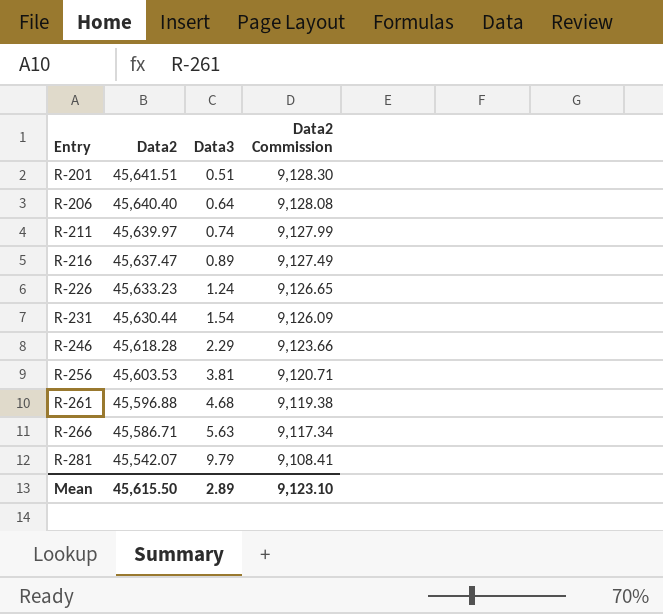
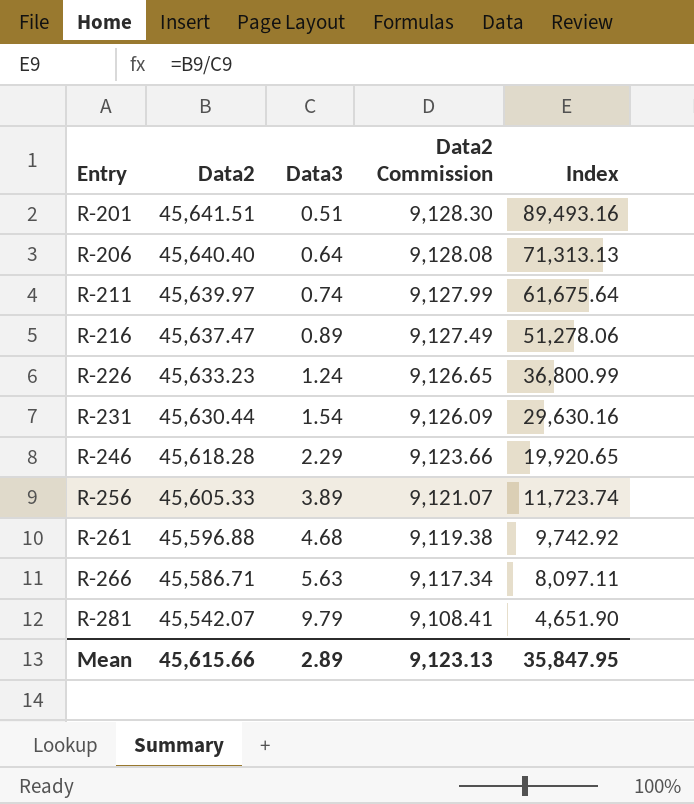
column Index | formula: none -> [Data2] / [Data3]
R-256 | Data2: 45,603.53 -> 45,605.33
R-256 | Data3: 3.81 -> 3.89
R-256 | Data2 Commission: 9,120.71 -> 9,121.07
Mean | Data2: 45,615.50 -> 45,615.66
Mean | Data2 Commission: 9,123.10 -> 9,123.13

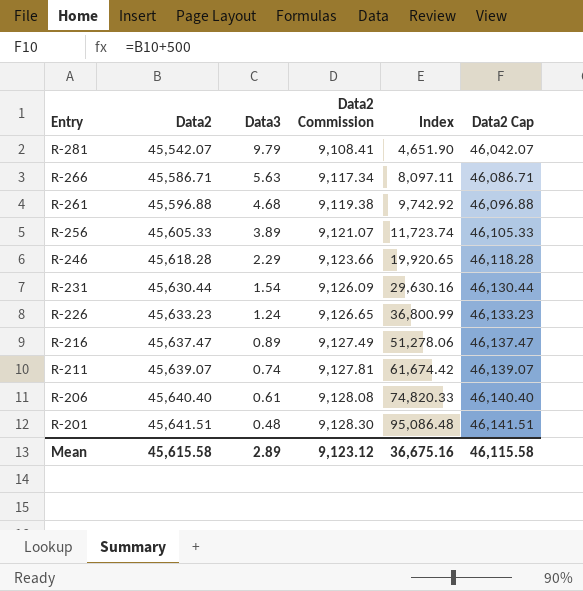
row order: Entry ascending -> Entry descending
column Data2 Cap | formula: none -> [Data2] + 500
R-211 | Data2: 45,639.97 -> 45,639.07
R-211 | Data2 Commission: 9,127.99 -> 9,127.81
R-211 | Index: 61,675.64 -> 61,674.42
R-206 | Data3: 0.64 -> 0.61
R-206 | Index: 71,313.13 -> 74,820.33
R-201 | Data3: 0.51 -> 0.48
R-201 | Index: 89,493.16 -> 95,086.48
Mean | Data2: 45,615.66 -> 45,615.58
Mean | Data2 Commission: 9,123.13 -> 9,123.12
Mean | Index: 35,847.95 -> 36,675.16

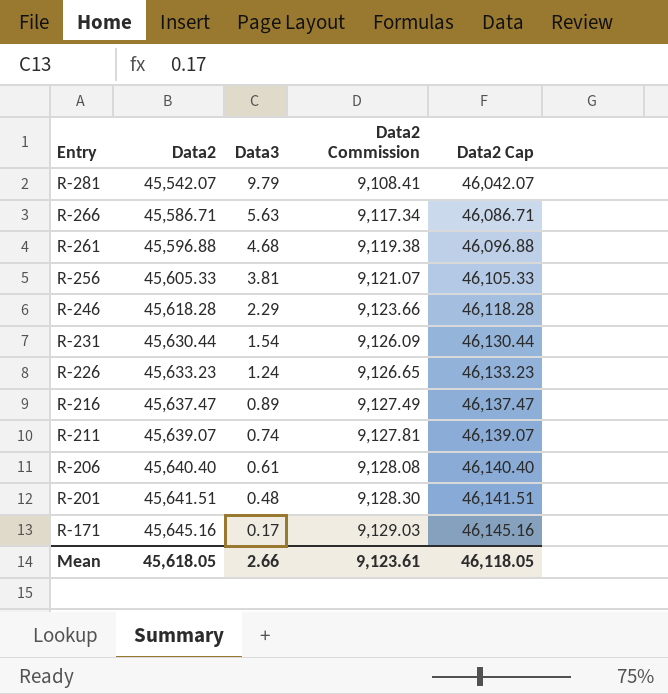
column Index | formula: [Data2] / [Data3] -> none
R-256 | Data3: 3.89 -> 3.81
row R-171: none -> 45,645.16 | 0.17 | 9,129.03 | 46,145.16
Mean | Data2: 45,615.58 -> 45,618.05
Mean | Data3: 2.89 -> 2.66
Mean | Data2 Commission: 9,123.12 -> 9,123.61
Mean | Data2 Cap: 46,115.58 -> 46,118.05

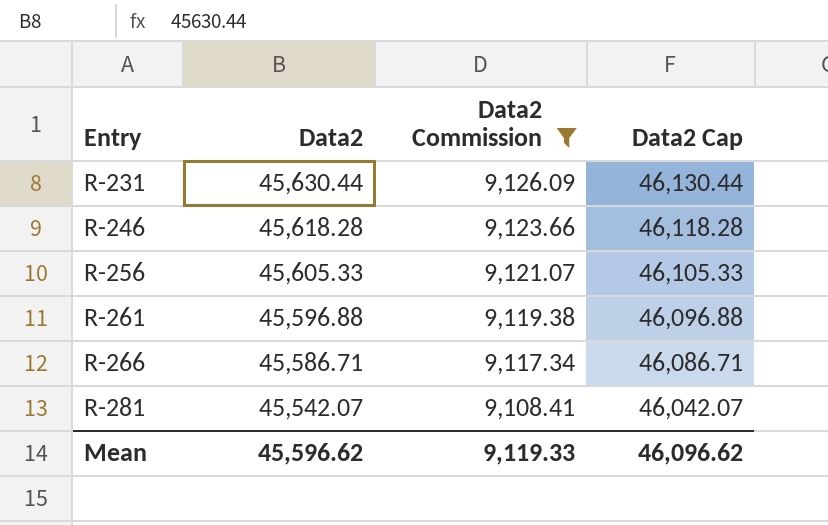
filter: none -> Data2 Commission <= 9,126.09
row order: Entry descending -> Entry ascending
column Data3 | position: 3 -> none
Mean | Data2: 45,618.05 -> 45,596.62
Mean | Data2 Commission: 9,123.61 -> 9,119.33
Mean | Data2 Cap: 46,118.05 -> 46,096.62

